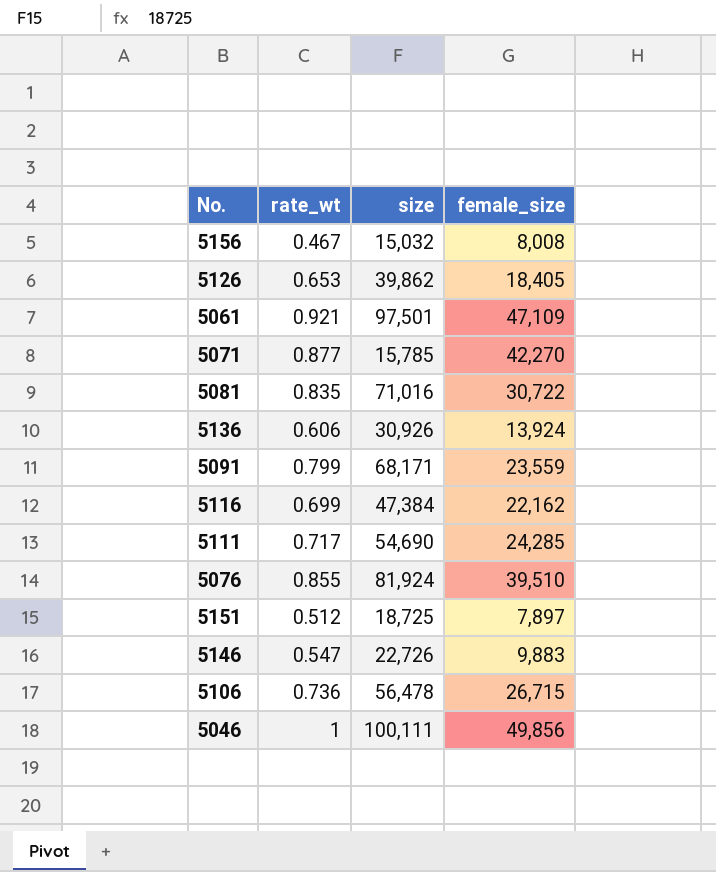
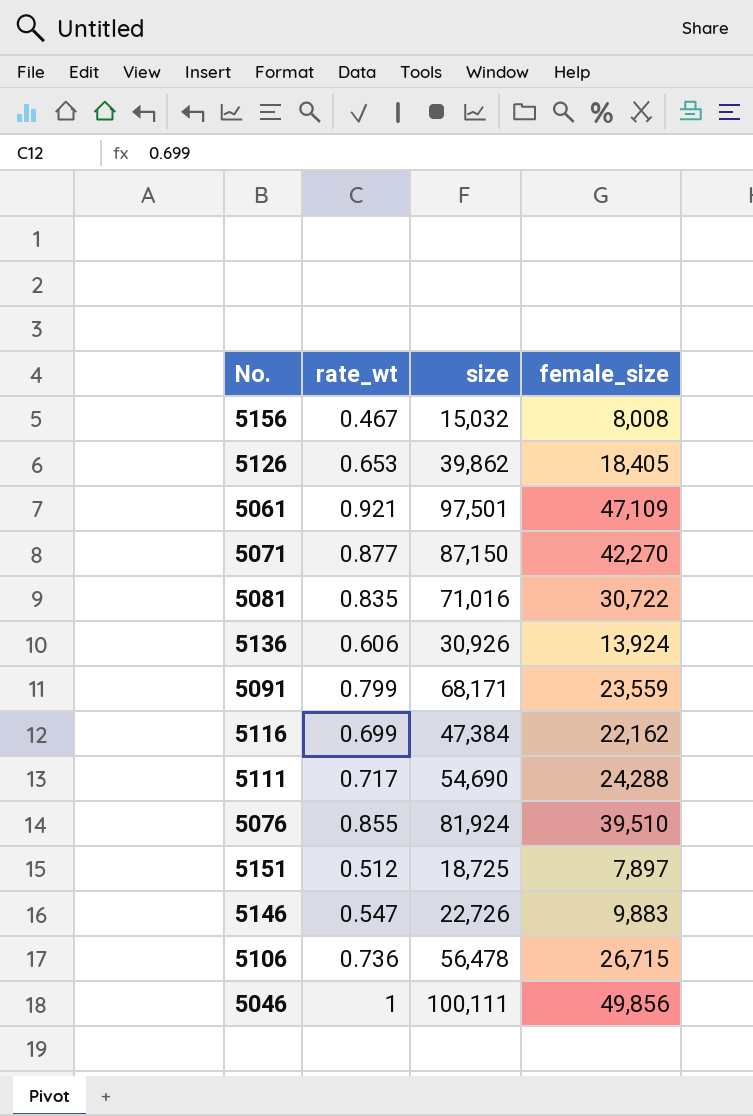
5071 | size: 15,785 -> 87,150
5111 | female_size: 24,285 -> 24,288

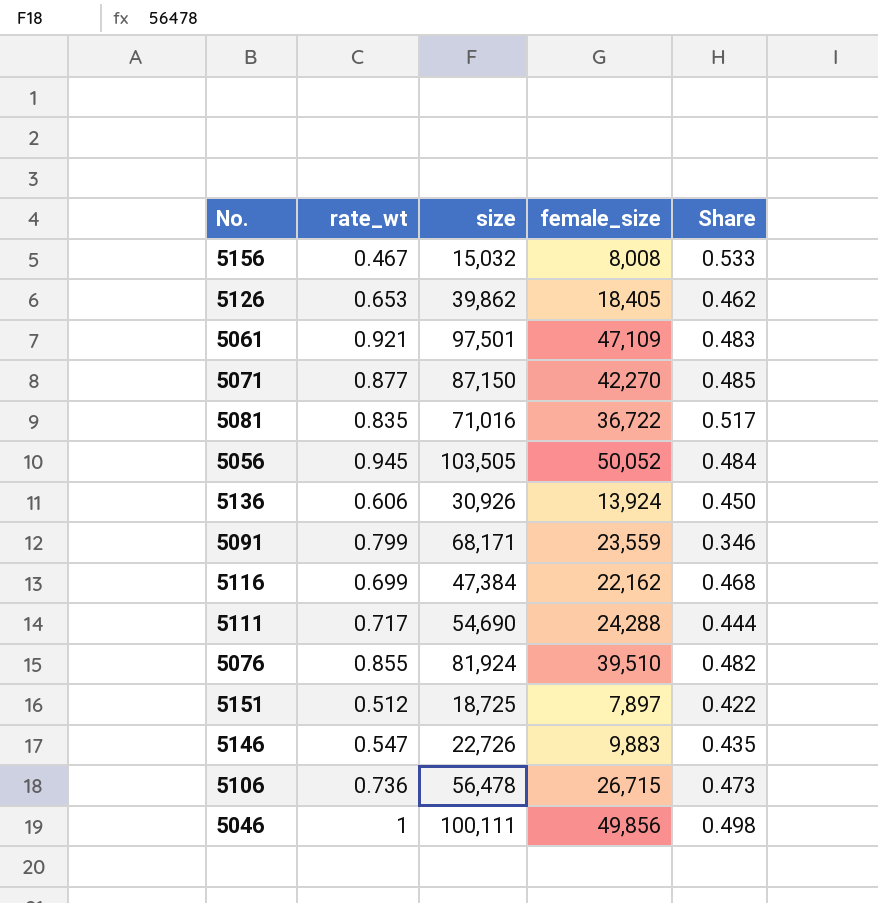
column Share | formula: none -> [female_size] / [size]
5081 | female_size: 30,722 -> 36,722
row 5056: none -> 0.945 | 103,505 | 50,052 | 0.484

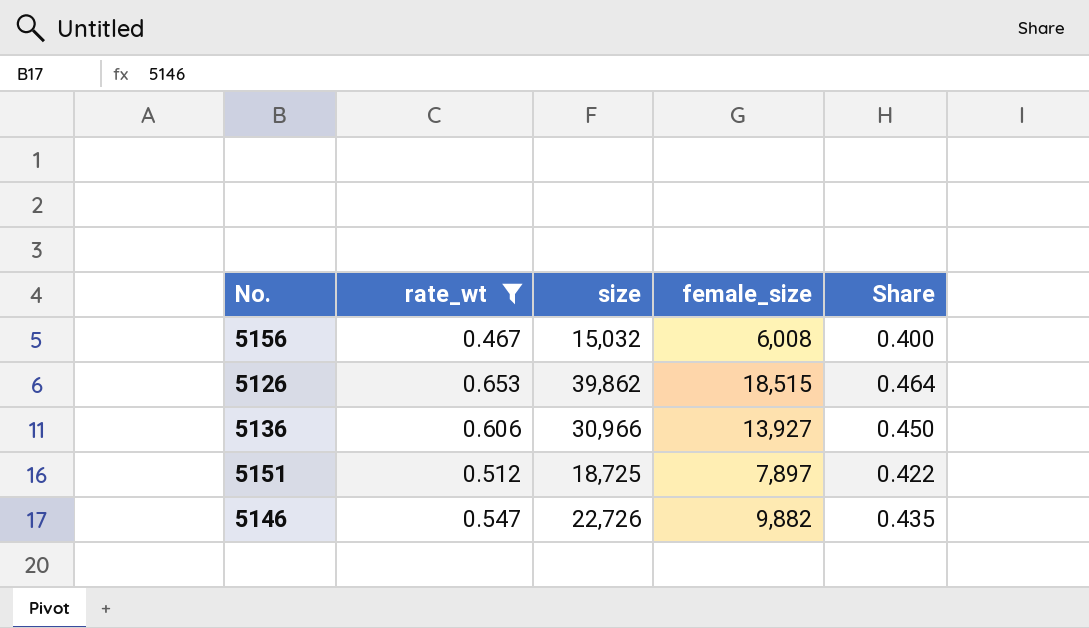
filter: none -> rate_wt <= 0.653
5156 | female_size: 8,008 -> 6,008
5156 | Share: 0.533 -> 0.400
5126 | female_size: 18,405 -> 18,515
5126 | Share: 0.462 -> 0.464
5136 | size: 30,926 -> 30,966
5136 | female_size: 13,924 -> 13,927
5146 | female_size: 9,883 -> 9,882

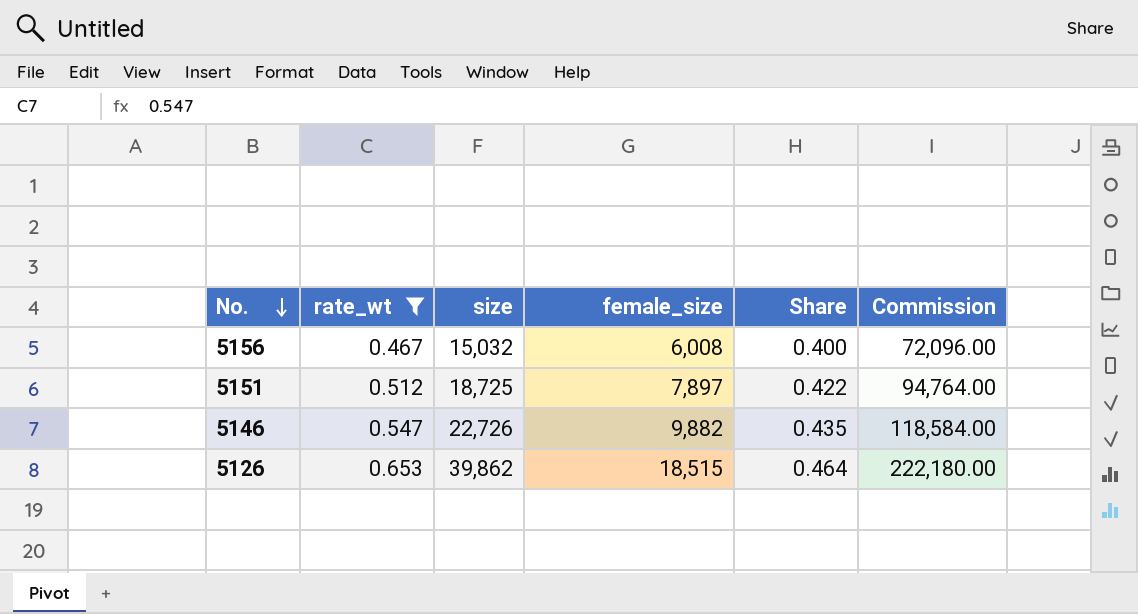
row order: none -> No. descending
column Commission | formula: none -> [female_size] * 12
row 5136: 0.606 | 30,966 | 13,927 | 0.450 -> none

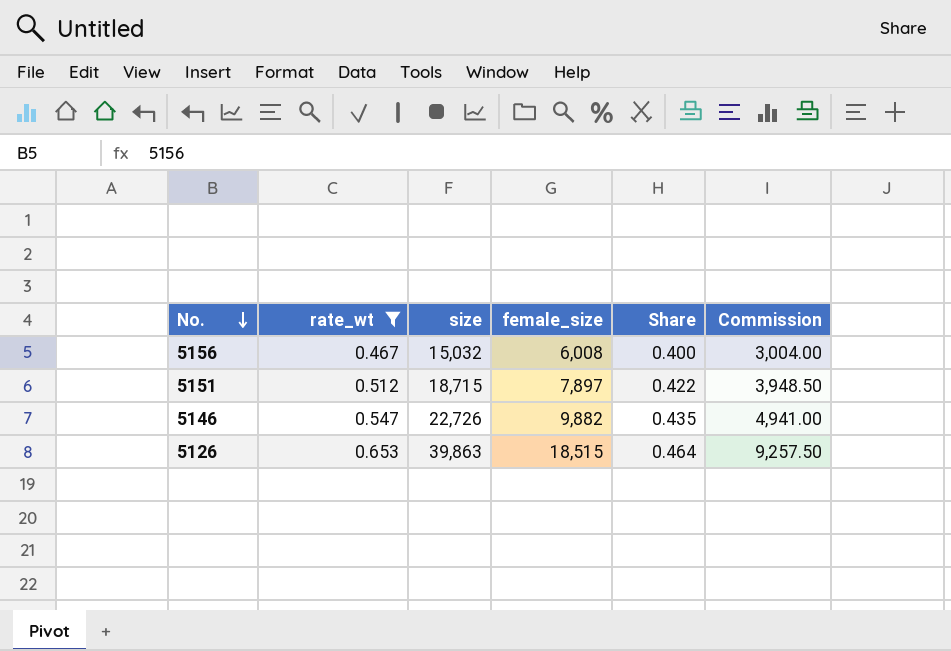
column Commission | formula: [female_size] * 12 -> [female_size] * 0.5
5151 | size: 18,725 -> 18,715
5126 | size: 39,862 -> 39,863

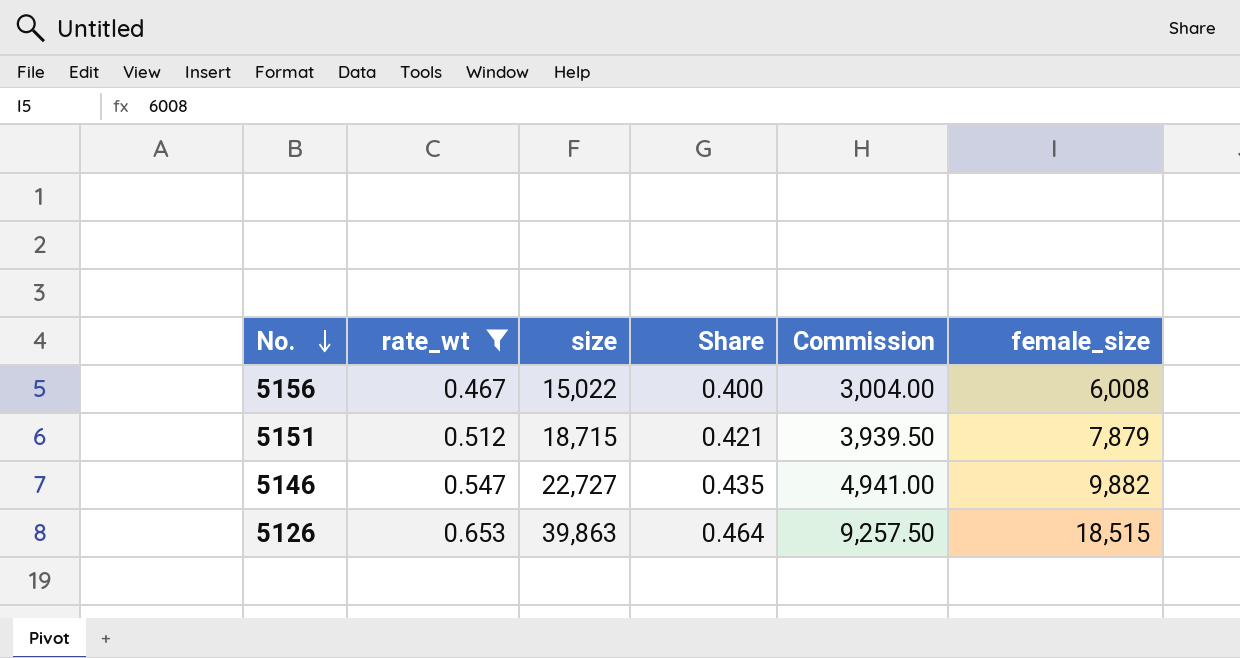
column female_size | position: 4 -> 6
5156 | size: 15,032 -> 15,022
5151 | Share: 0.422 -> 0.421
5151 | Commission: 3,948.50 -> 3,939.50
5151 | female_size: 7,897 -> 7,879
5146 | size: 22,726 -> 22,727

